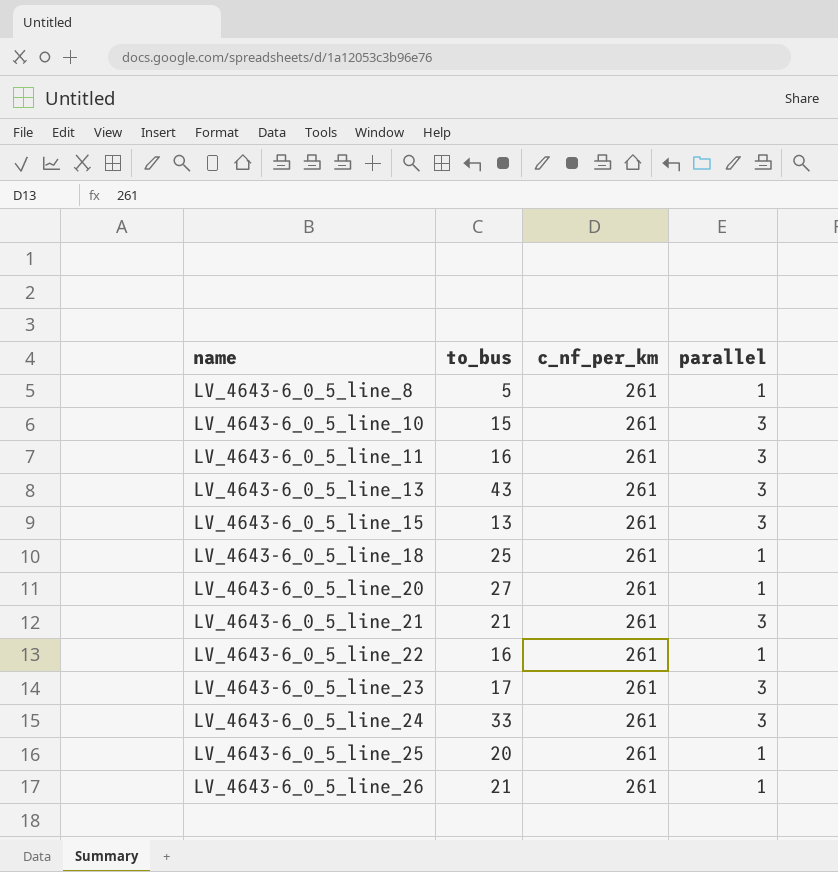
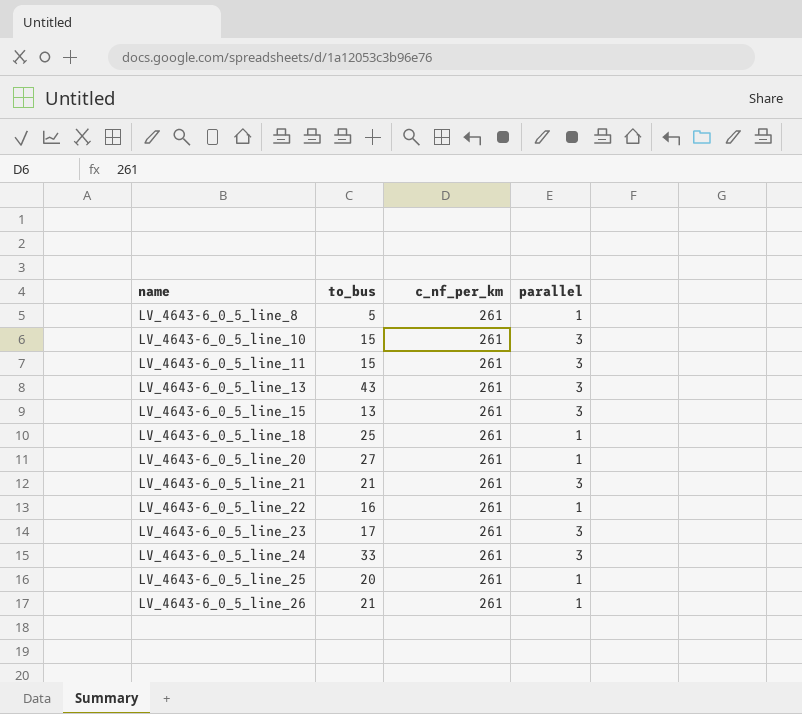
LV_4643-6_0_5_line_11 | to_bus: 16 -> 15

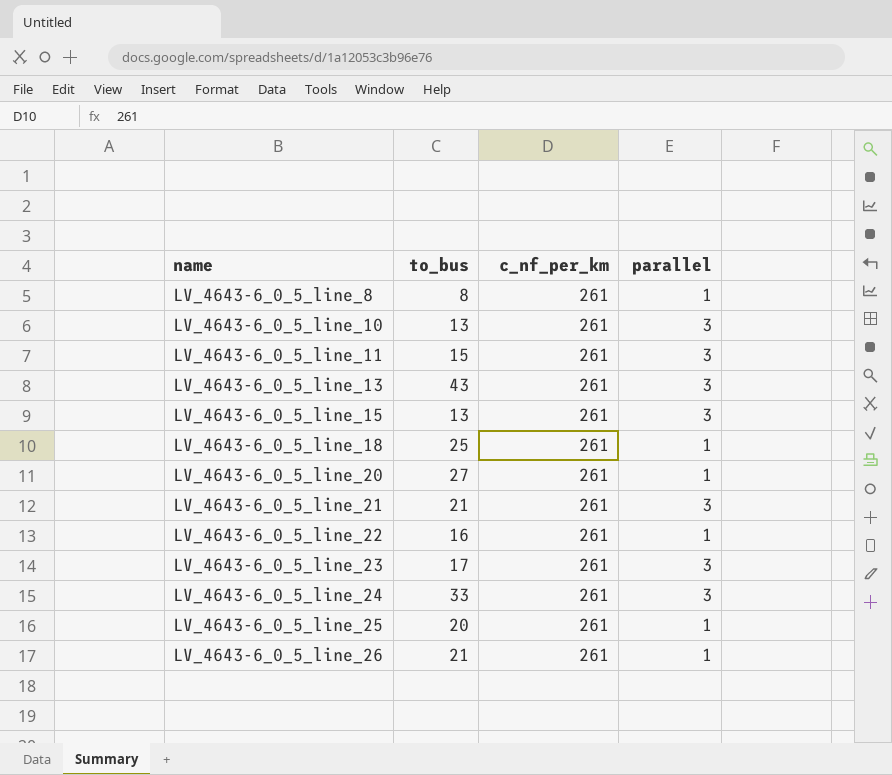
LV_4643-6_0_5_line_8 | to_bus: 5 -> 8
LV_4643-6_0_5_line_10 | to_bus: 15 -> 13

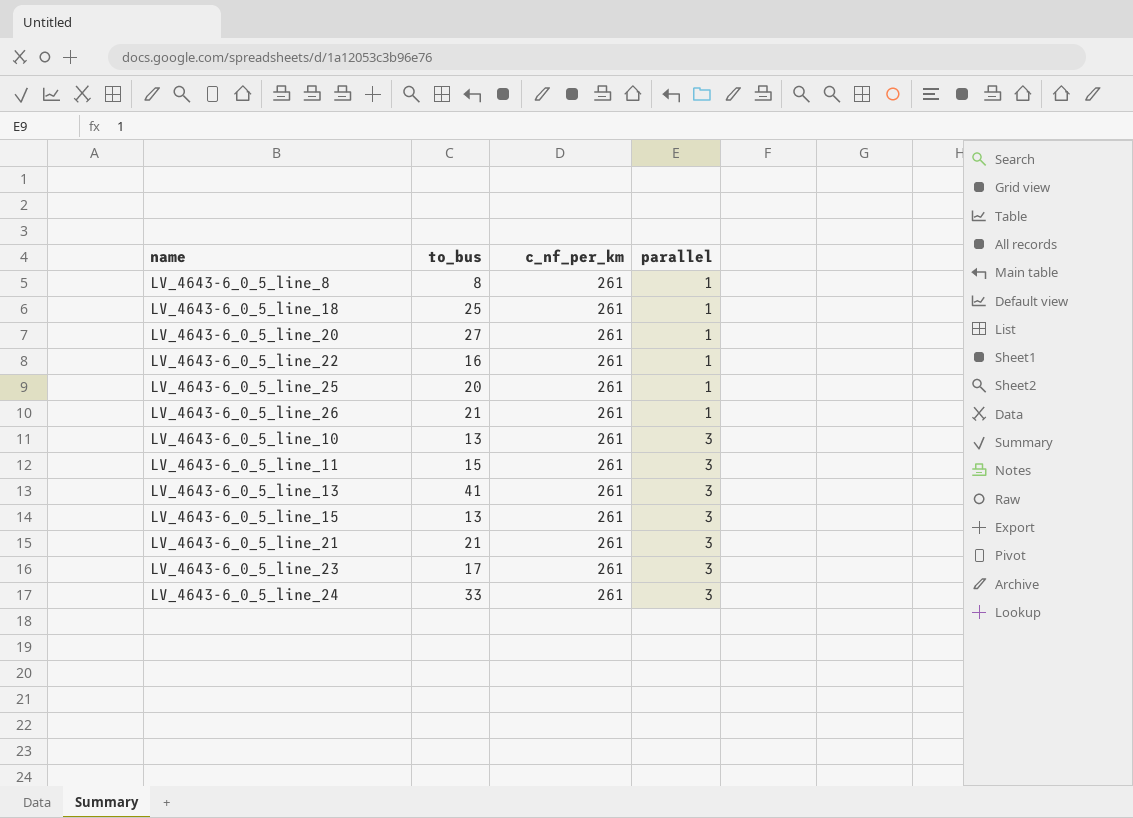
row order: name ascending -> parallel ascending
LV_4643-6_0_5_line_13 | to_bus: 43 -> 41

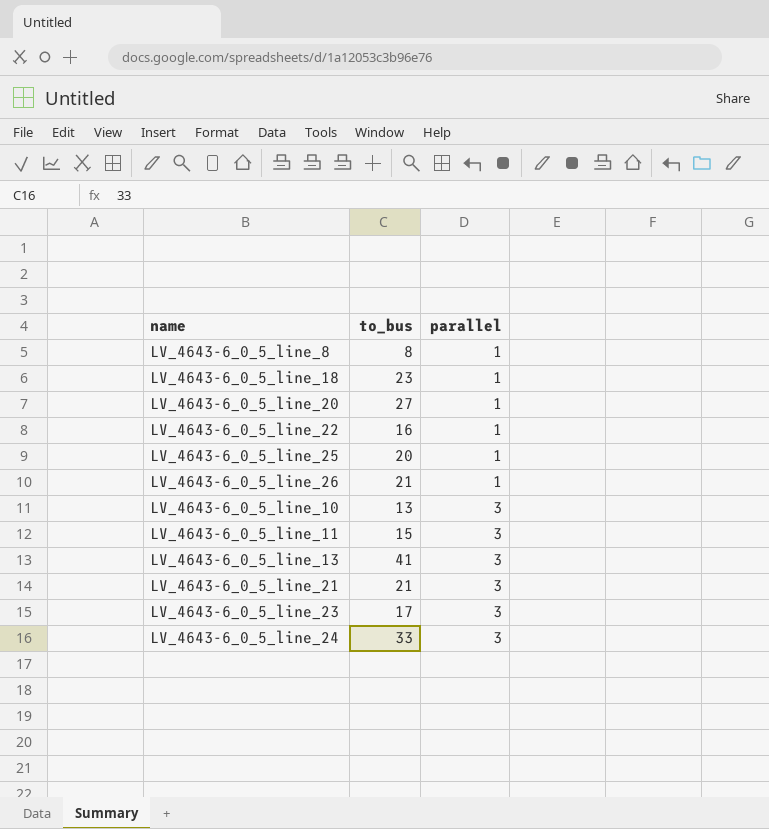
column c_nf_per_km | position: 3 -> none
row LV_4643-6_0_5_line_15: 13 | 261 | 3 -> none
LV_4643-6_0_5_line_18 | to_bus: 25 -> 23

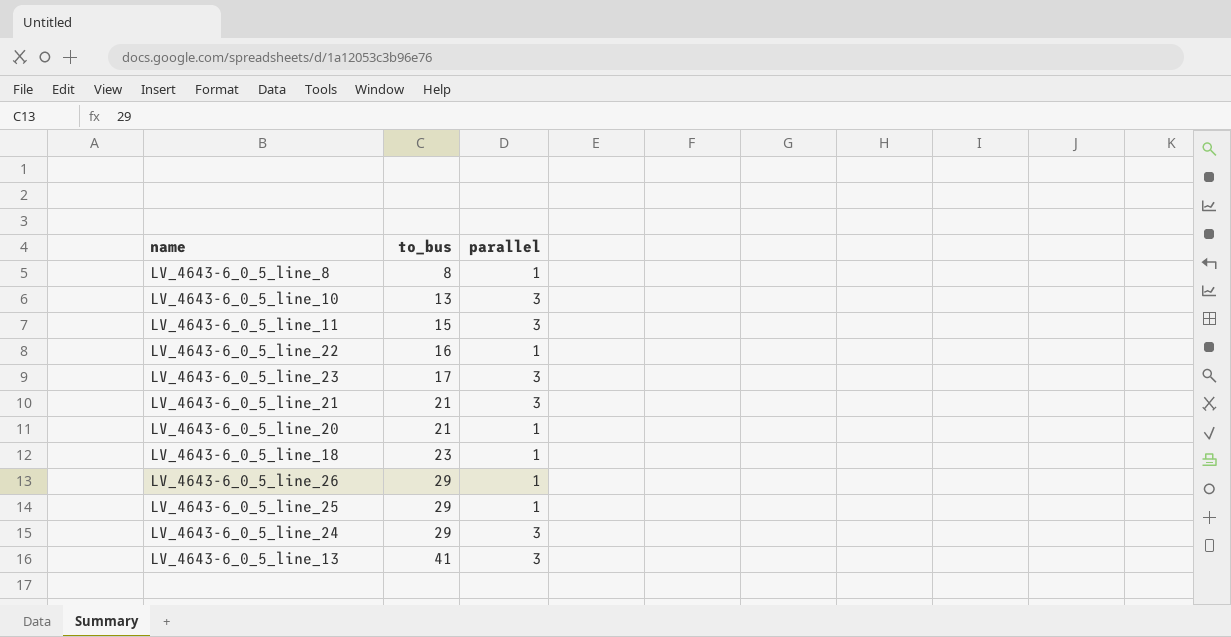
row order: parallel ascending -> to_bus ascending
LV_4643-6_0_5_line_20 | to_bus: 27 -> 21
LV_4643-6_0_5_line_26 | to_bus: 21 -> 29
LV_4643-6_0_5_line_25 | to_bus: 20 -> 29
LV_4643-6_0_5_line_24 | to_bus: 33 -> 29

